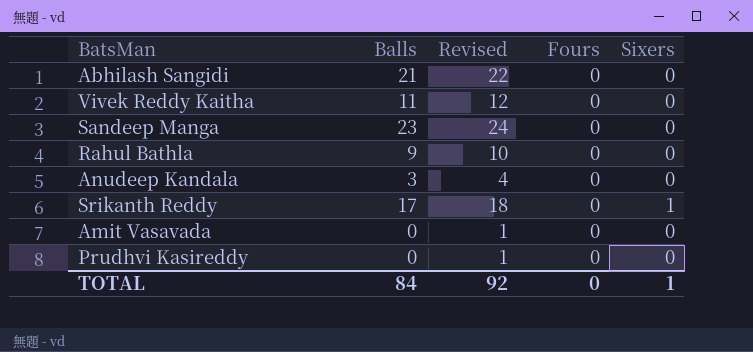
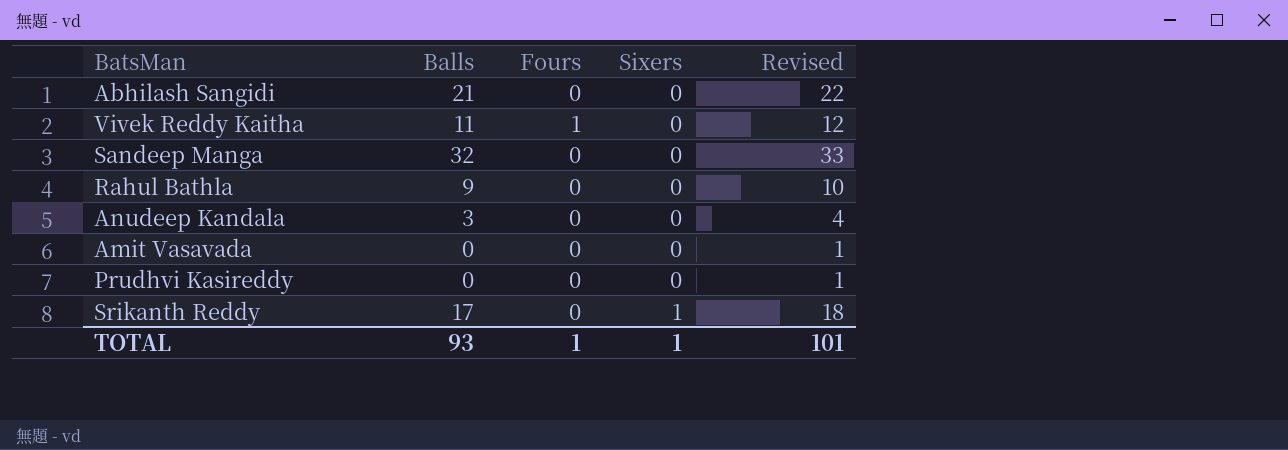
row order: none -> Sixers ascending
column Revised | position: 3 -> 5
Vivek Reddy Kaitha | Fours: 0 -> 1
Sandeep Manga | Balls: 23 -> 32
Sandeep Manga | Revised: 24 -> 33
TOTAL | Balls: 84 -> 93
TOTAL | Fours: 0 -> 1
TOTAL | Revised: 92 -> 101

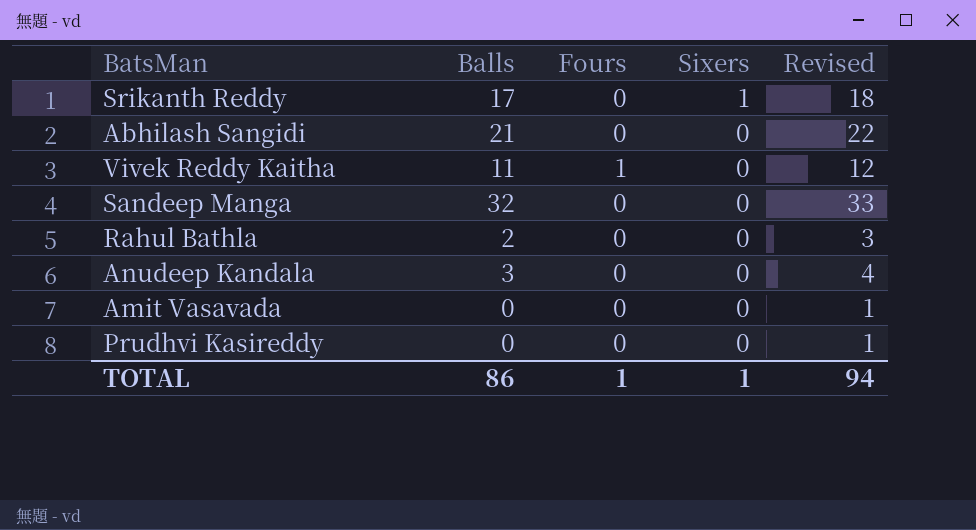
row order: Sixers ascending -> Sixers descending
Rahul Bathla | Balls: 9 -> 2
Rahul Bathla | Revised: 10 -> 3
TOTAL | Balls: 93 -> 86
TOTAL | Revised: 101 -> 94

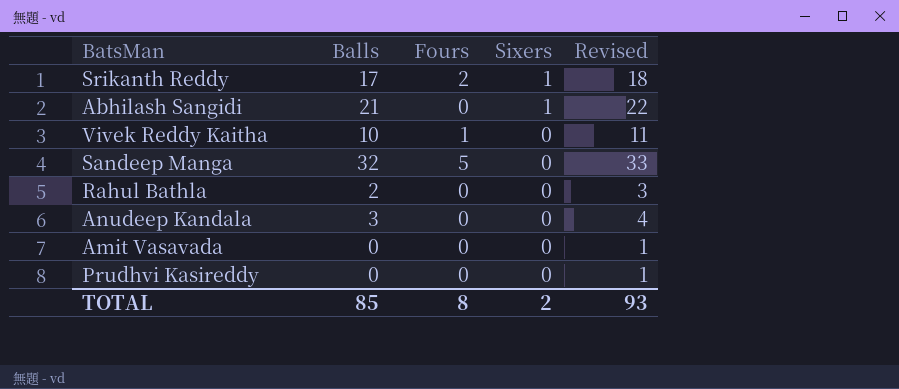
Srikanth Reddy | Fours: 0 -> 2
Abhilash Sangidi | Sixers: 0 -> 1
Vivek Reddy Kaitha | Balls: 11 -> 10
Vivek Reddy Kaitha | Revised: 12 -> 11
Sandeep Manga | Fours: 0 -> 5
TOTAL | Balls: 86 -> 85
TOTAL | Fours: 1 -> 8
TOTAL | Sixers: 1 -> 2
TOTAL | Revised: 94 -> 93

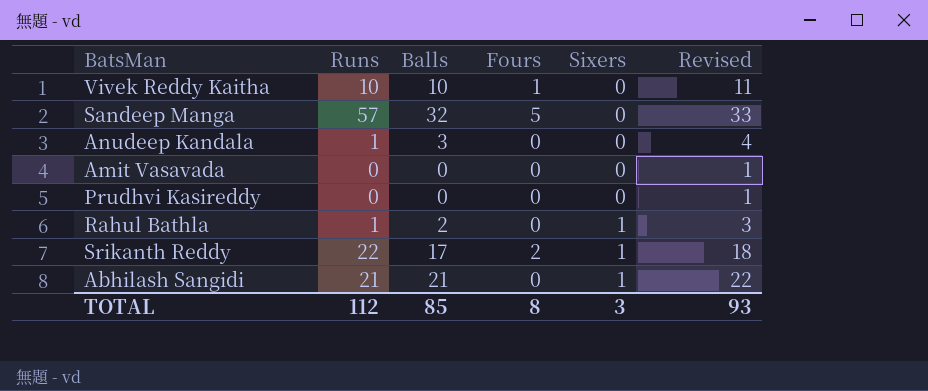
row order: Sixers descending -> Sixers ascending
column Runs | position: none -> 2
Rahul Bathla | Sixers: 0 -> 1
TOTAL | Sixers: 2 -> 3

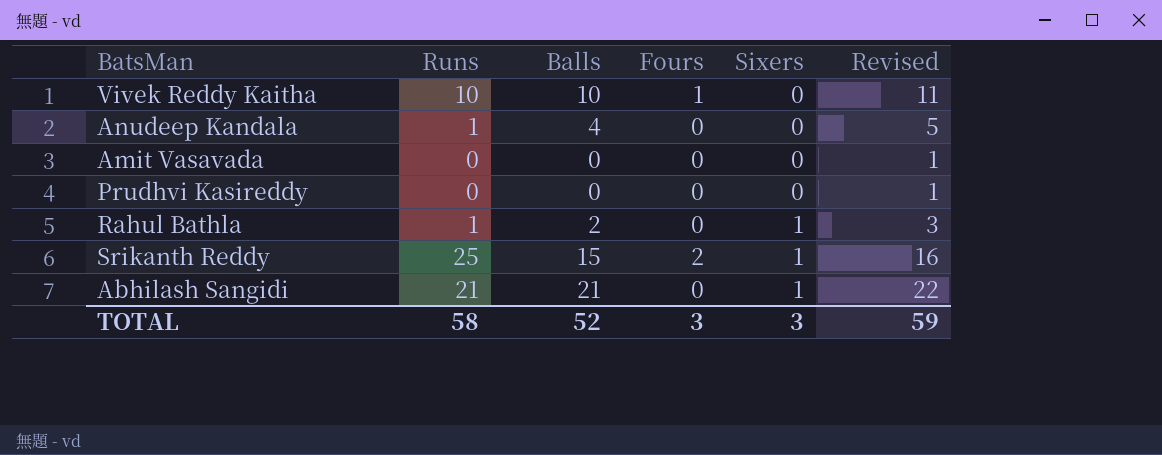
row Sandeep Manga: 57 | 32 | 5 | 0 | 33 -> none
Anudeep Kandala | Balls: 3 -> 4
Anudeep Kandala | Revised: 4 -> 5
Srikanth Reddy | Runs: 22 -> 25
Srikanth Reddy | Balls: 17 -> 15
Srikanth Reddy | Revised: 18 -> 16
TOTAL | Runs: 112 -> 58
TOTAL | Balls: 85 -> 52
TOTAL | Fours: 8 -> 3
TOTAL | Revised: 93 -> 59

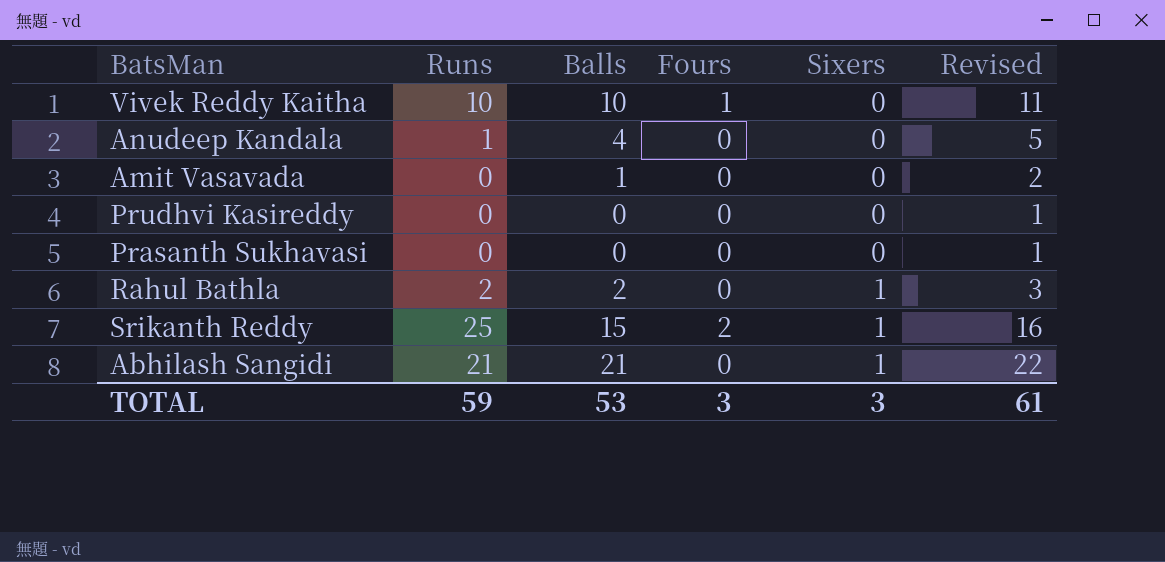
Amit Vasavada | Balls: 0 -> 1
Amit Vasavada | Revised: 1 -> 2
row Prasanth Sukhavasi: none -> 0 | 0 | 0 | 0 | 1
Rahul Bathla | Runs: 1 -> 2
TOTAL | Runs: 58 -> 59
TOTAL | Balls: 52 -> 53
TOTAL | Revised: 59 -> 61

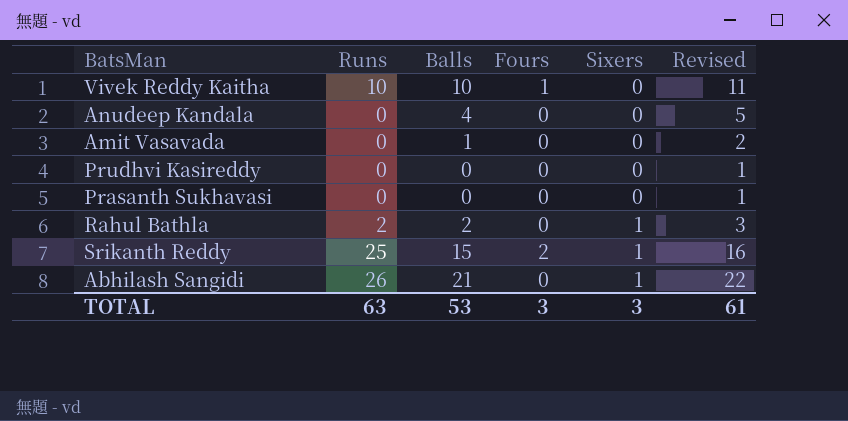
Anudeep Kandala | Runs: 1 -> 0
Abhilash Sangidi | Runs: 21 -> 26
TOTAL | Runs: 59 -> 63

